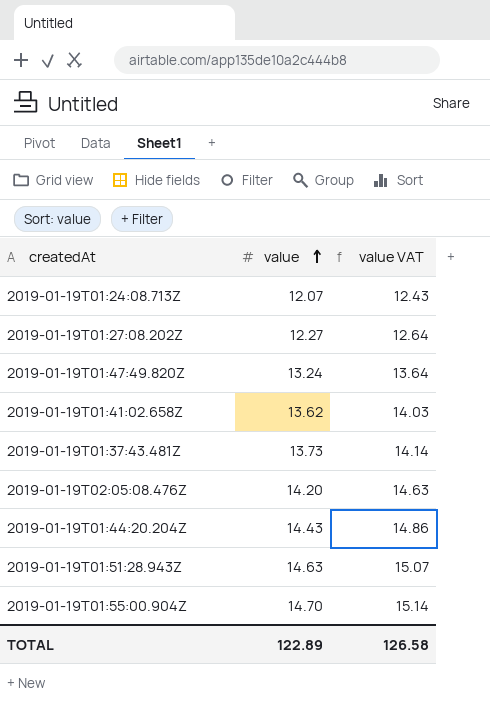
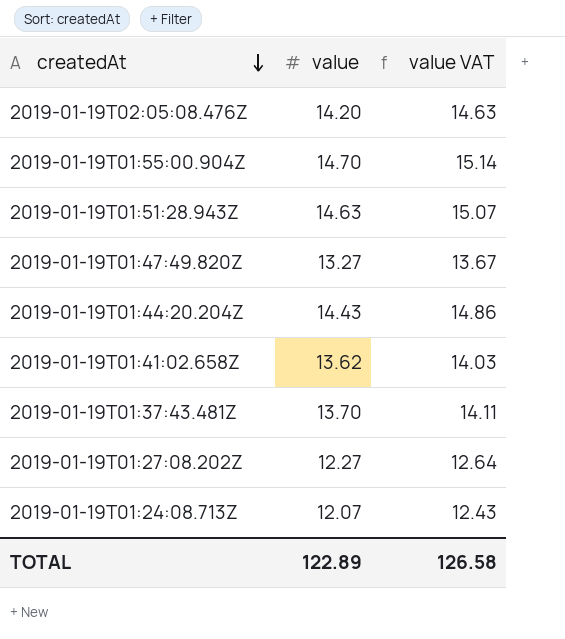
row order: value ascending -> createdAt descending
2019-01-19T01:47:49.820Z | value: 13.24 -> 13.27
2019-01-19T01:47:49.820Z | value VAT: 13.64 -> 13.67
2019-01-19T01:37:43.481Z | value: 13.73 -> 13.70
2019-01-19T01:37:43.481Z | value VAT: 14.14 -> 14.11

